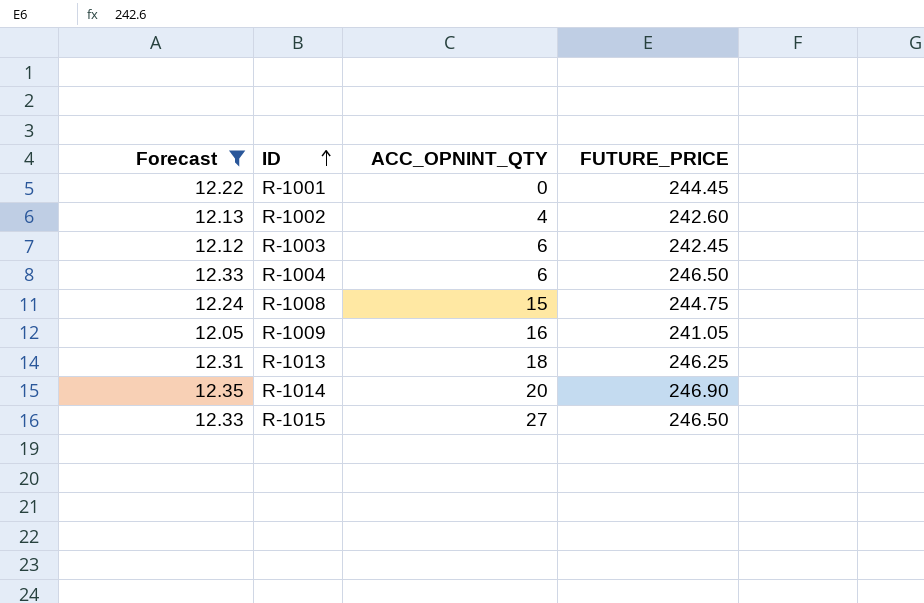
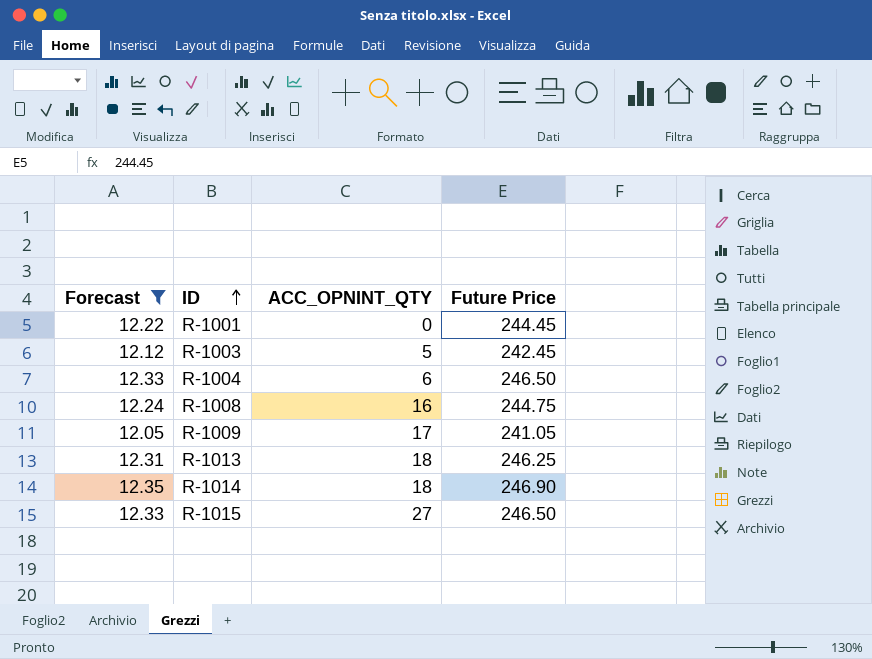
column name: FUTURE_PRICE -> Future Price
row R-1002: 12.13 | 4 | 242.60 -> none
R-1003 | ACC_OPNINT_QTY: 6 -> 5
R-1008 | ACC_OPNINT_QTY: 15 -> 16
R-1009 | ACC_OPNINT_QTY: 16 -> 17
R-1014 | ACC_OPNINT_QTY: 20 -> 18

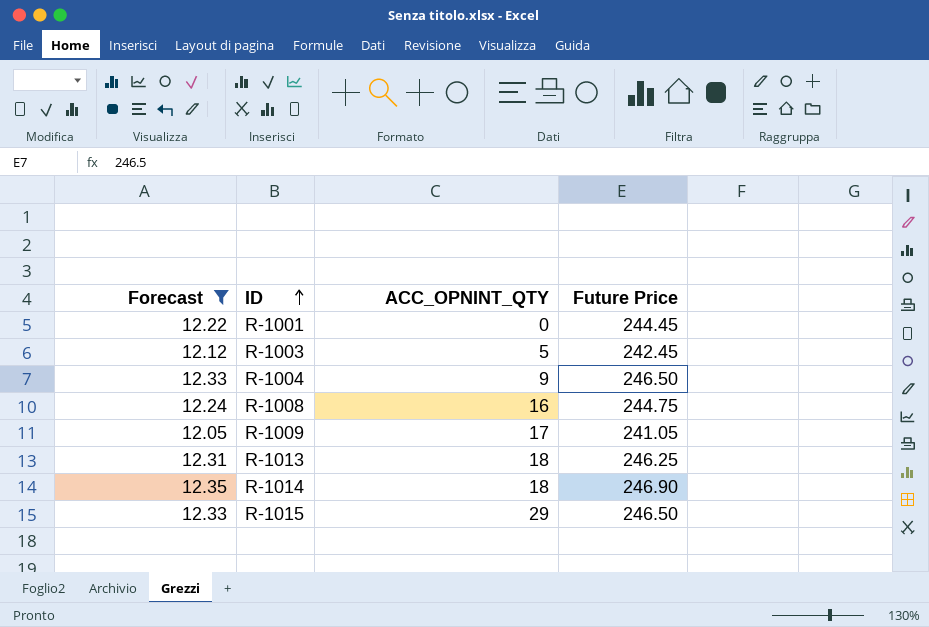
R-1004 | ACC_OPNINT_QTY: 6 -> 9
R-1015 | ACC_OPNINT_QTY: 27 -> 29

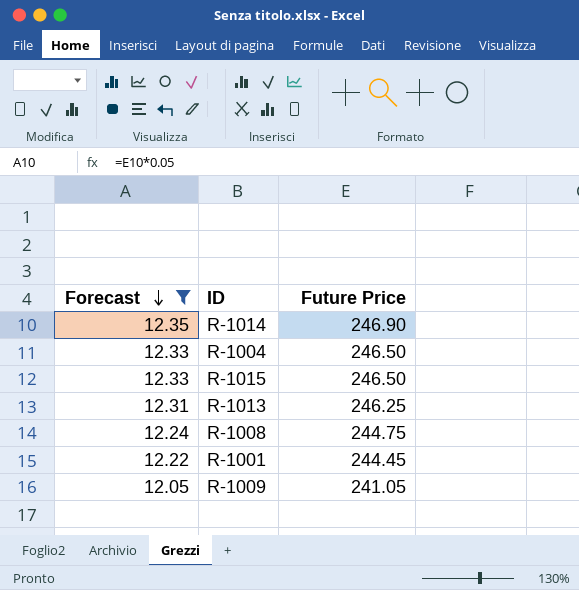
row order: ID ascending -> Forecast descending
column ACC_OPNINT_QTY | position: 3 -> none
row R-1003: 12.12 | 5 | 242.45 -> none

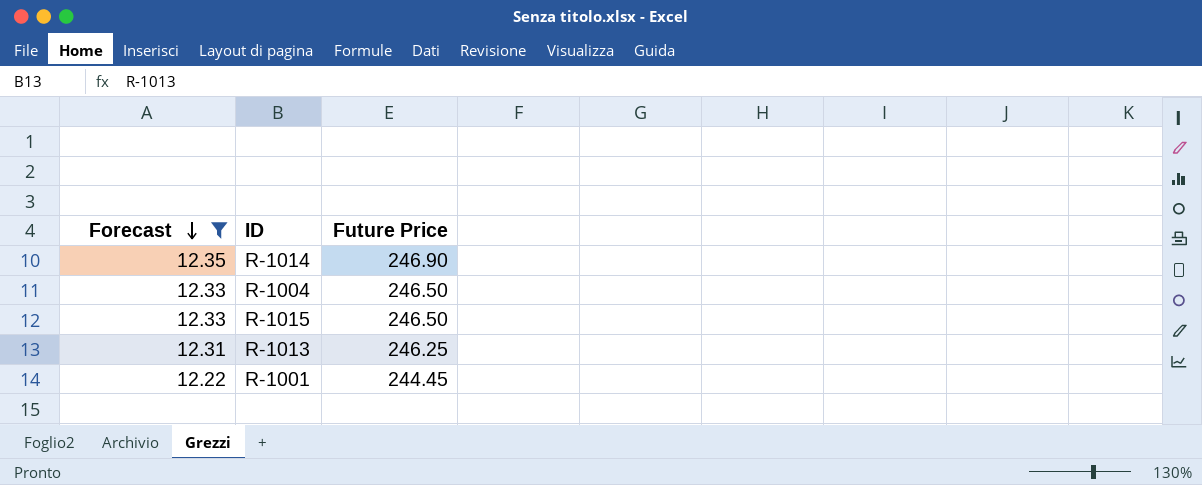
row R-1008: 12.24 | 244.75 -> none
row R-1009: 12.05 | 241.05 -> none

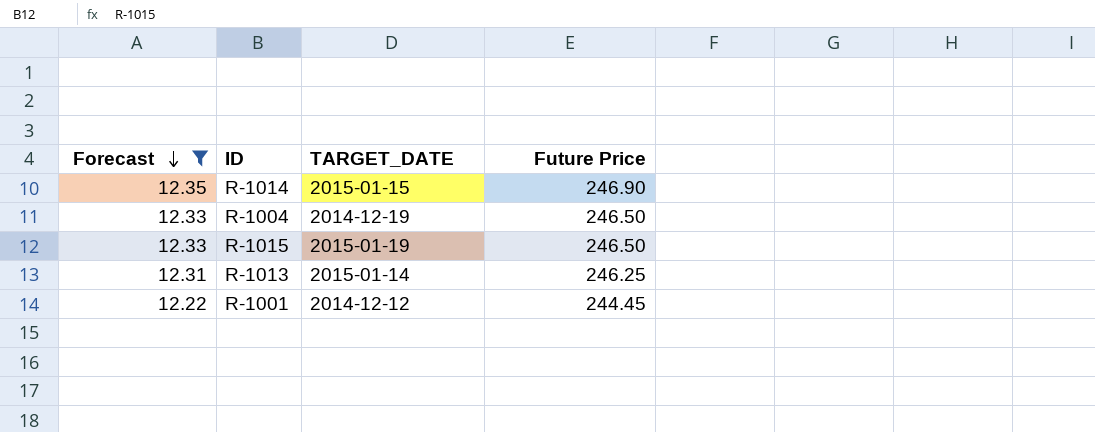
column TARGET_DATE | position: none -> 3

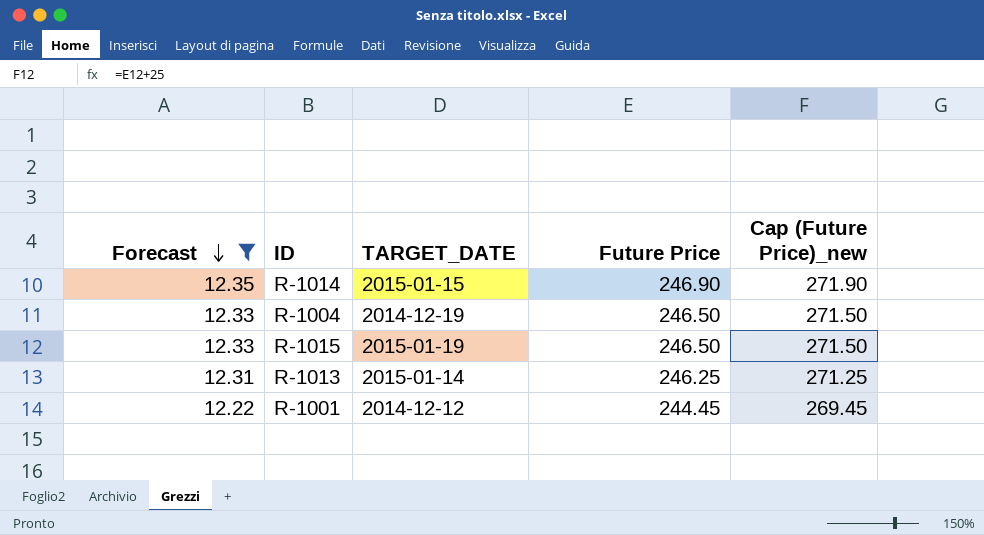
column Cap (Future Price)_new | formula: none -> [Future Price] + 25

